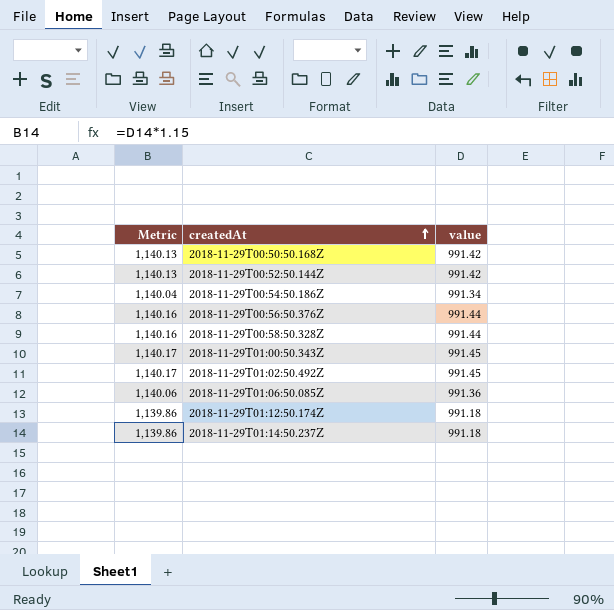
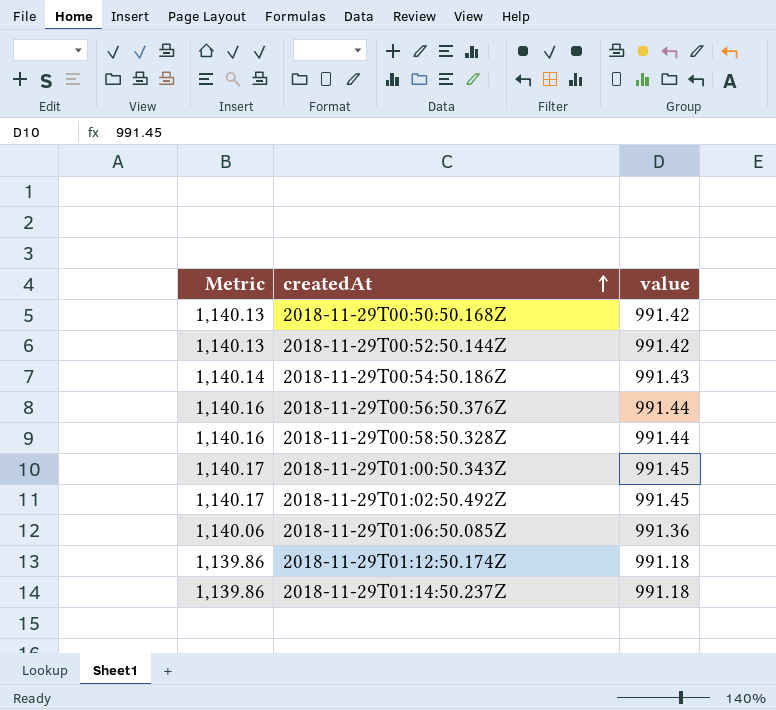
2018-11-29T00:54:50.186Z | Metric: 1,140.04 -> 1,140.14
2018-11-29T00:54:50.186Z | value: 991.34 -> 991.43

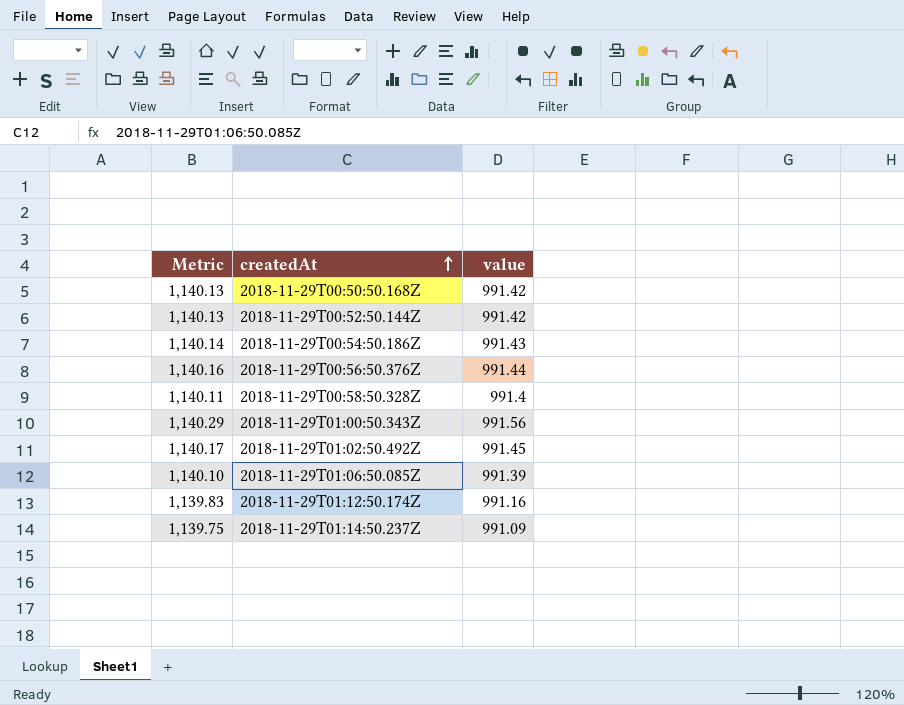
2018-11-29T00:58:50.328Z | Metric: 1,140.16 -> 1,140.11
2018-11-29T00:58:50.328Z | value: 991.44 -> 991.4
2018-11-29T01:00:50.343Z | Metric: 1,140.17 -> 1,140.29
2018-11-29T01:00:50.343Z | value: 991.45 -> 991.56
2018-11-29T01:06:50.085Z | Metric: 1,140.06 -> 1,140.10
2018-11-29T01:06:50.085Z | value: 991.36 -> 991.39
2018-11-29T01:12:50.174Z | Metric: 1,139.86 -> 1,139.83
2018-11-29T01:12:50.174Z | value: 991.18 -> 991.16
2018-11-29T01:14:50.237Z | Metric: 1,139.86 -> 1,139.75
2018-11-29T01:14:50.237Z | value: 991.18 -> 991.09

